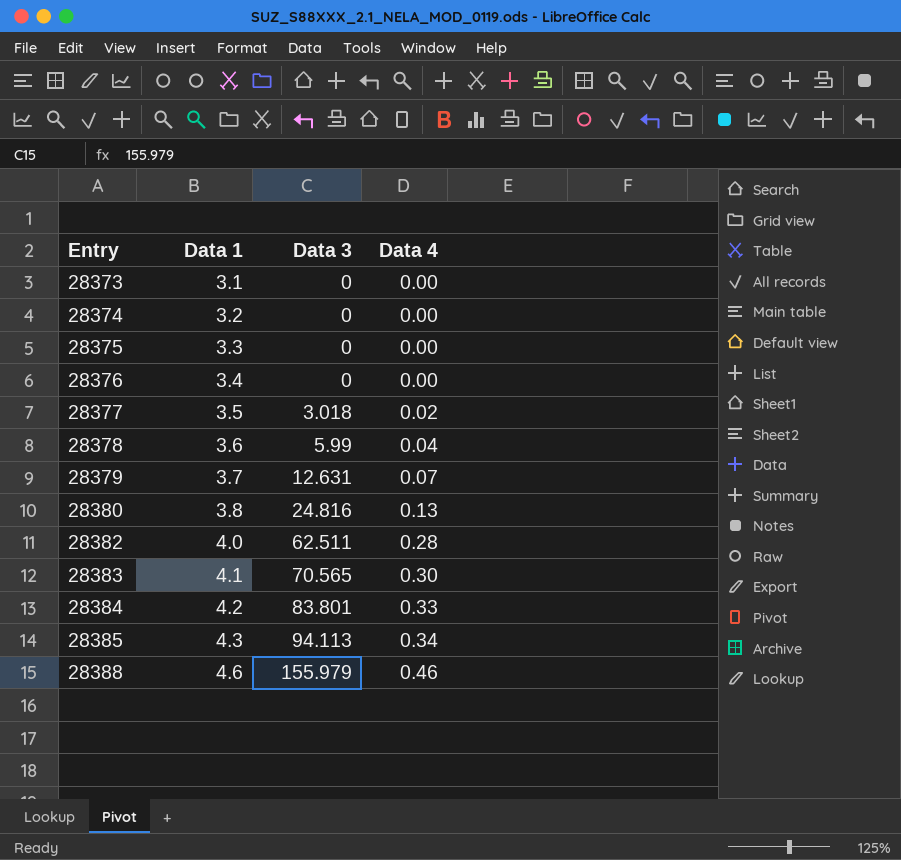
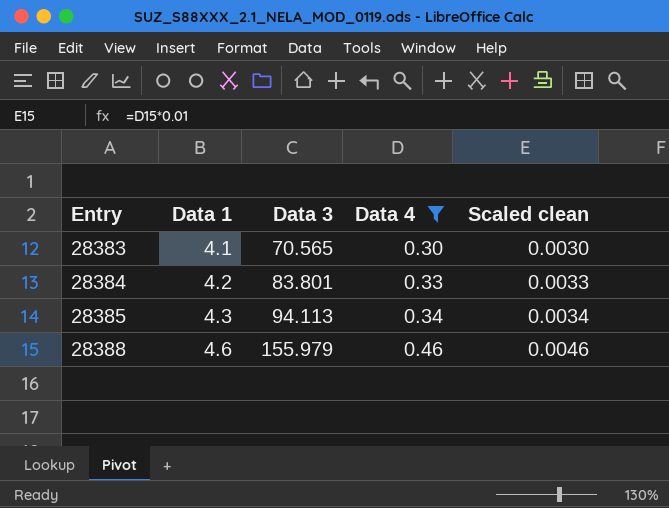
filter: none -> Data 4 >= 0.30
column Scaled clean | formula: none -> [Data 4] * 0.01

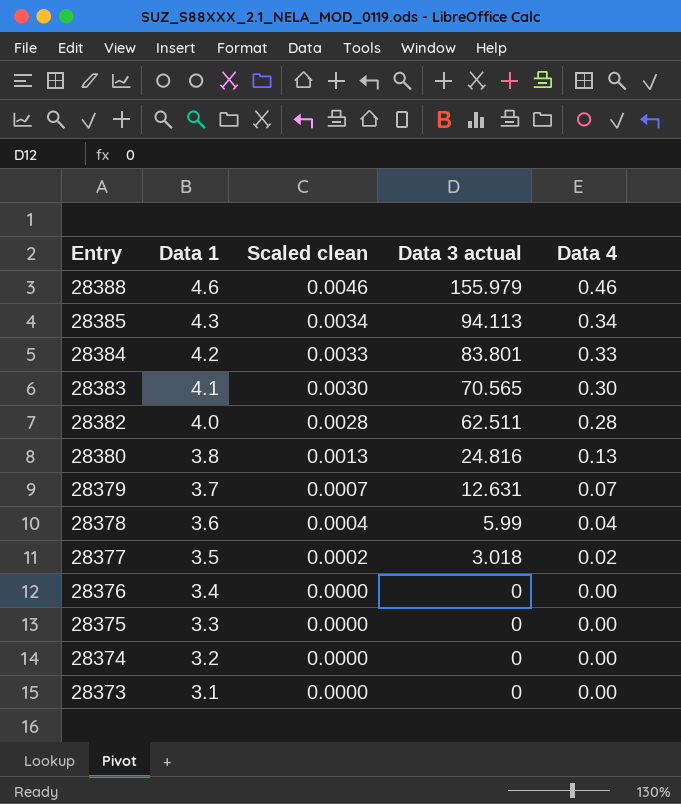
filter: Data 4 >= 0.30 -> none
row order: Entry ascending -> Entry descending
column Scaled clean | position: 5 -> 3
column name: Data 3 -> Data 3 actual

